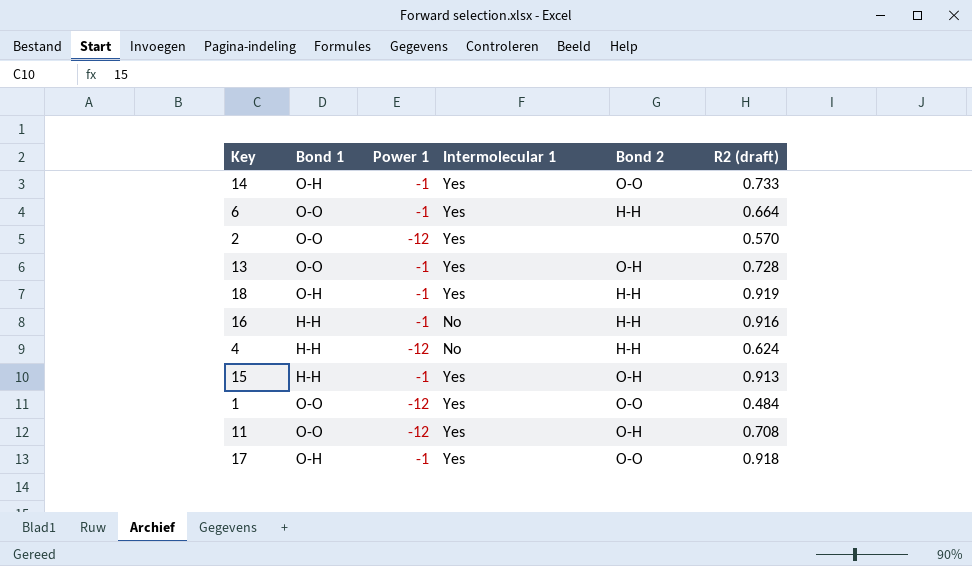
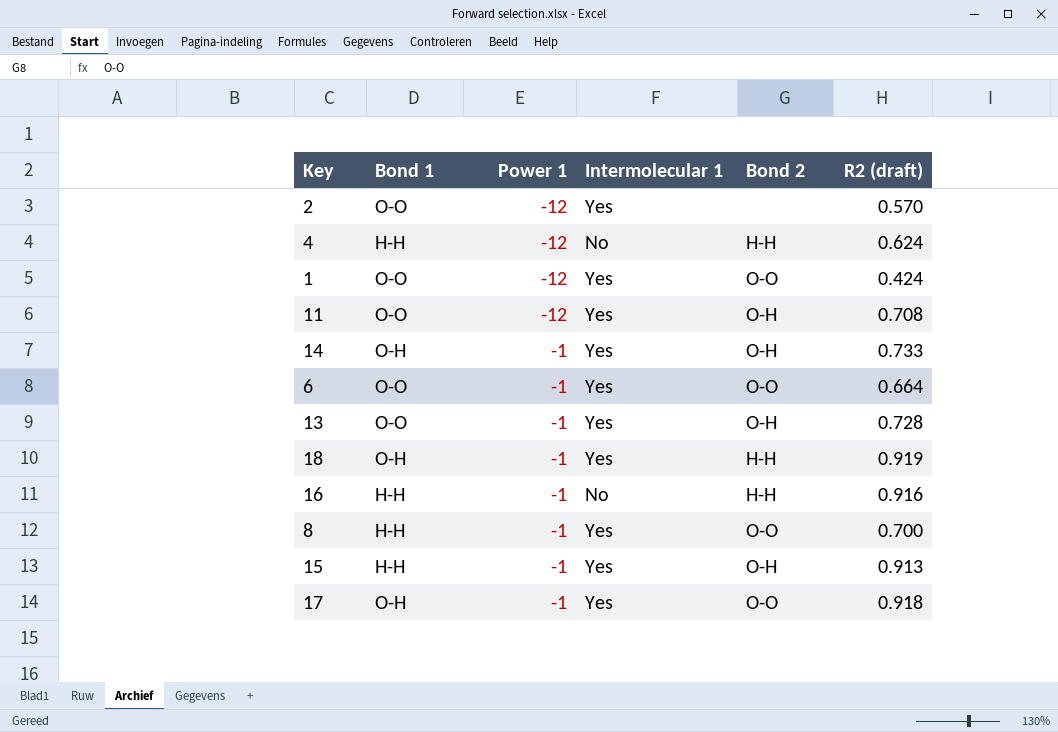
row order: none -> Power 1 ascending
1 | R2 (draft): 0.484 -> 0.424
14 | Bond 2: O-O -> O-H
6 | Bond 2: H-H -> O-O
row 8: none -> H-H | -1 | Yes | O-O | 0.700

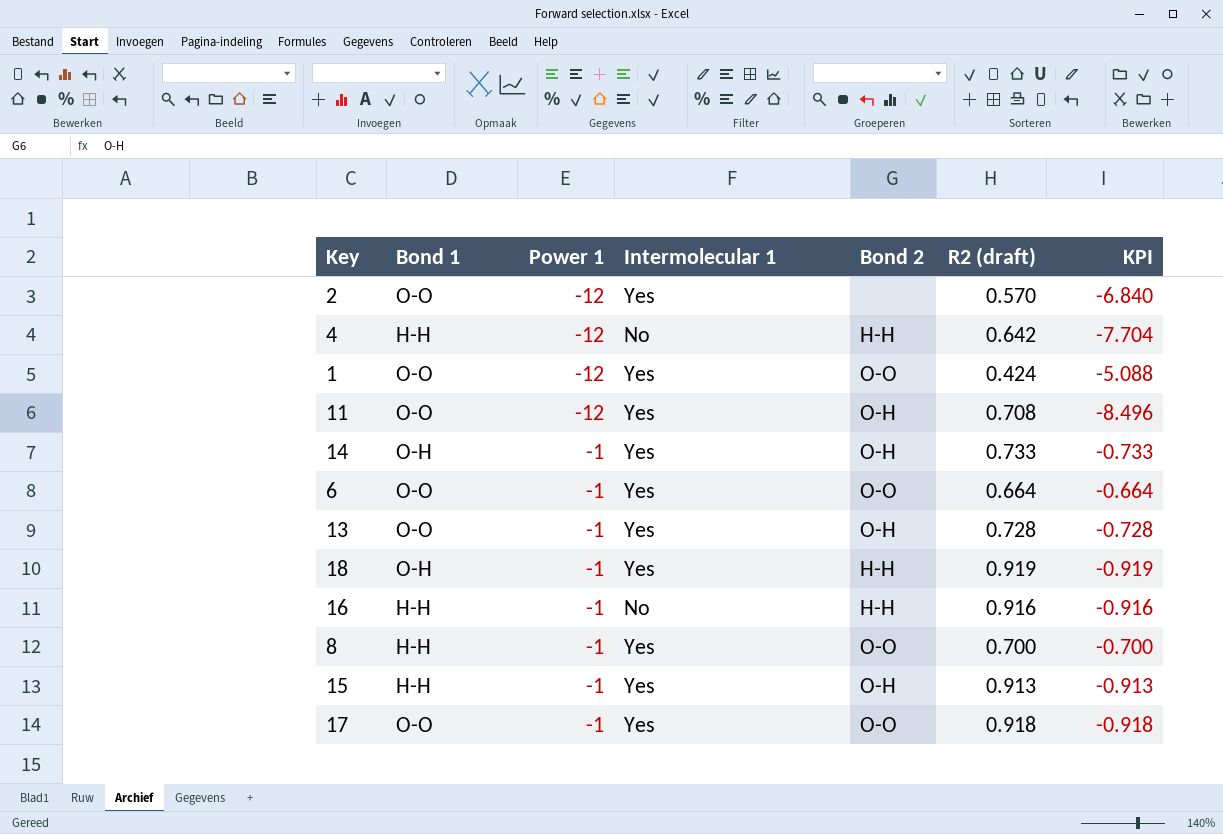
column KPI | formula: none -> [Power 1] * [R2 (draft)]
4 | R2 (draft): 0.624 -> 0.642
17 | Bond 1: O-H -> O-O

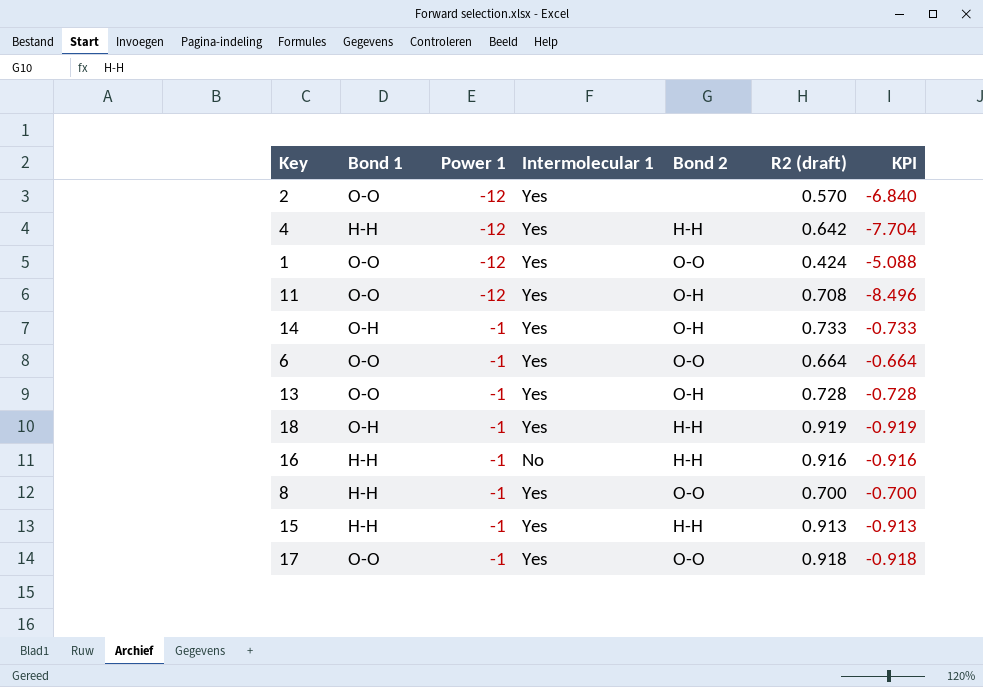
4 | Intermolecular 1: No -> Yes
15 | Bond 2: O-H -> H-H

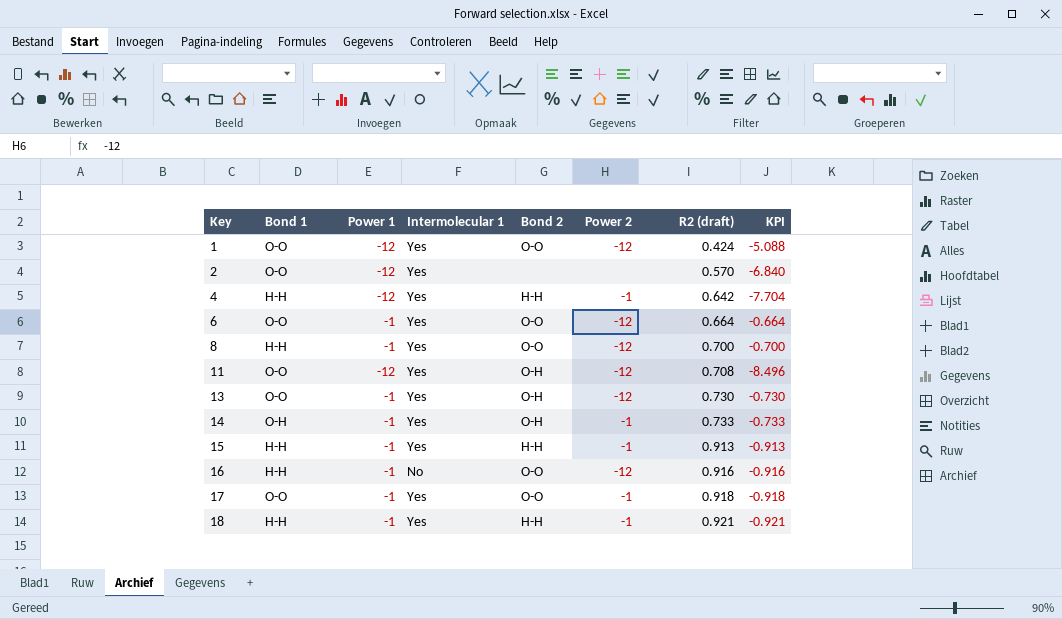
row order: Power 1 ascending -> Key ascending
column Power 2 | position: none -> 6
13 | R2 (draft): 0.728 -> 0.730
13 | KPI: -0.728 -> -0.730
16 | Bond 2: H-H -> O-O
18 | Bond 1: O-H -> H-H
18 | R2 (draft): 0.919 -> 0.921
18 | KPI: -0.919 -> -0.921

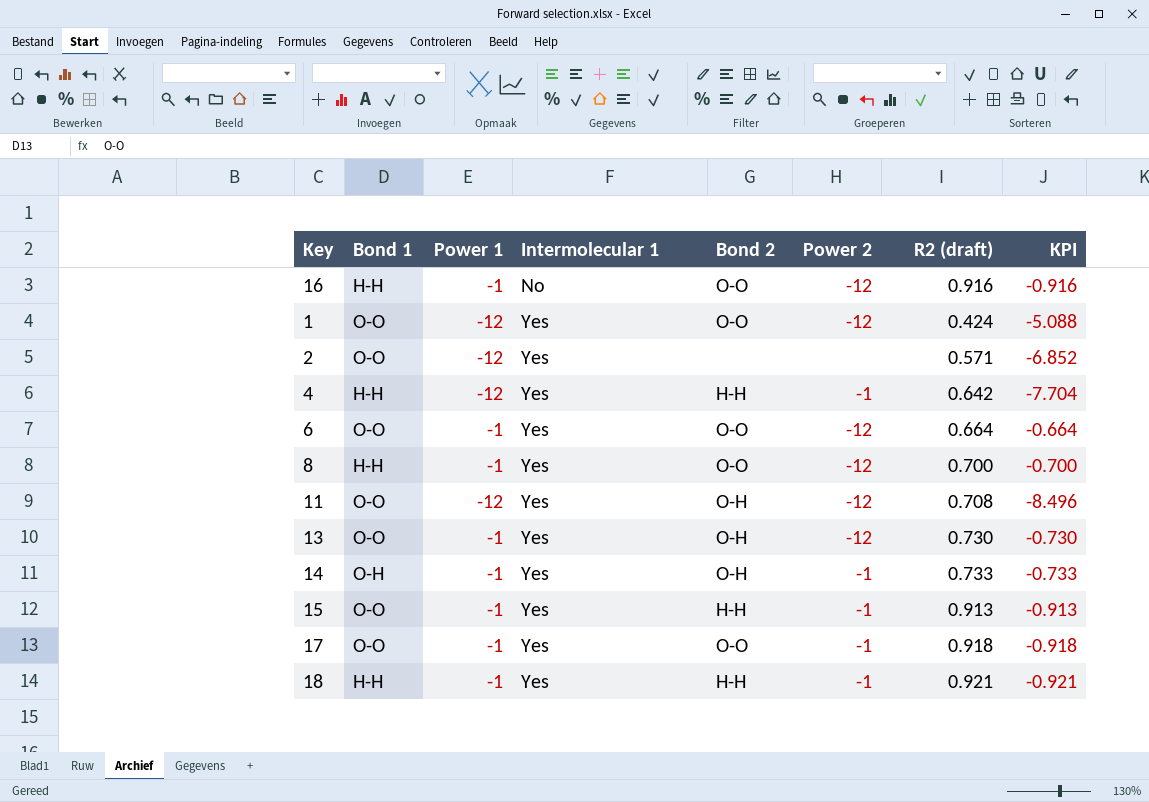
row order: Key ascending -> Intermolecular 1 ascending
2 | R2 (draft): 0.570 -> 0.571
2 | KPI: -6.840 -> -6.852
15 | Bond 1: H-H -> O-O

